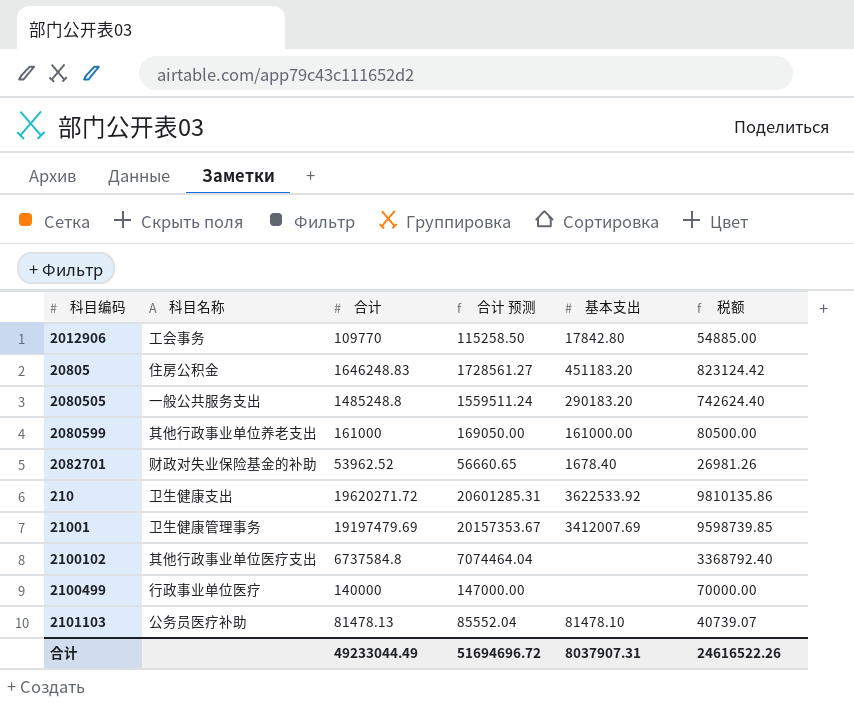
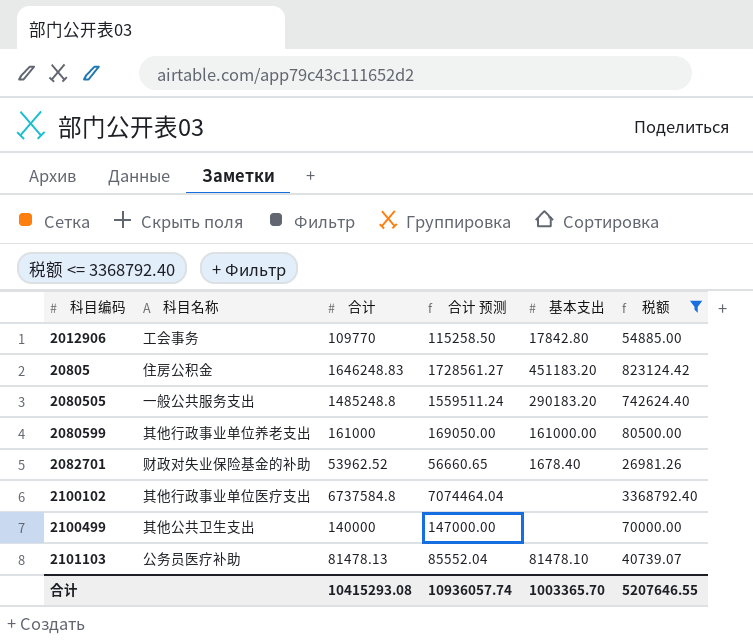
filter: none -> 税额 <= 3368792.40
2100499 | 科目名称: 行政事业单位医疗 -> 其他公共卫生支出
合计 | 合计: 49233044.49 -> 10415293.08
合计 | 合计 预测: 51694696.72 -> 10936057.74
合计 | 基本支出: 8037907.31 -> 1003365.70
合计 | 税额: 24616522.26 -> 5207646.55

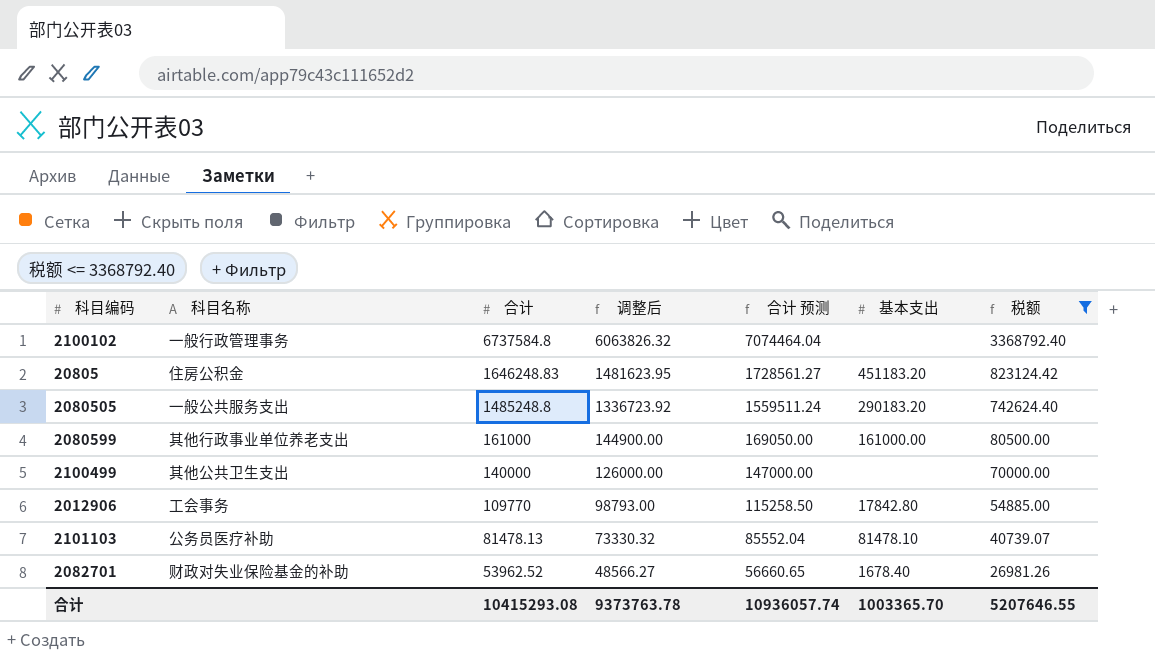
row order: none -> 合计 descending
column 调整后 | formula: none -> [合计] * 0.9
2100102 | 科目名称: 其他行政事业单位医疗支出 -> 一般行政管理事务

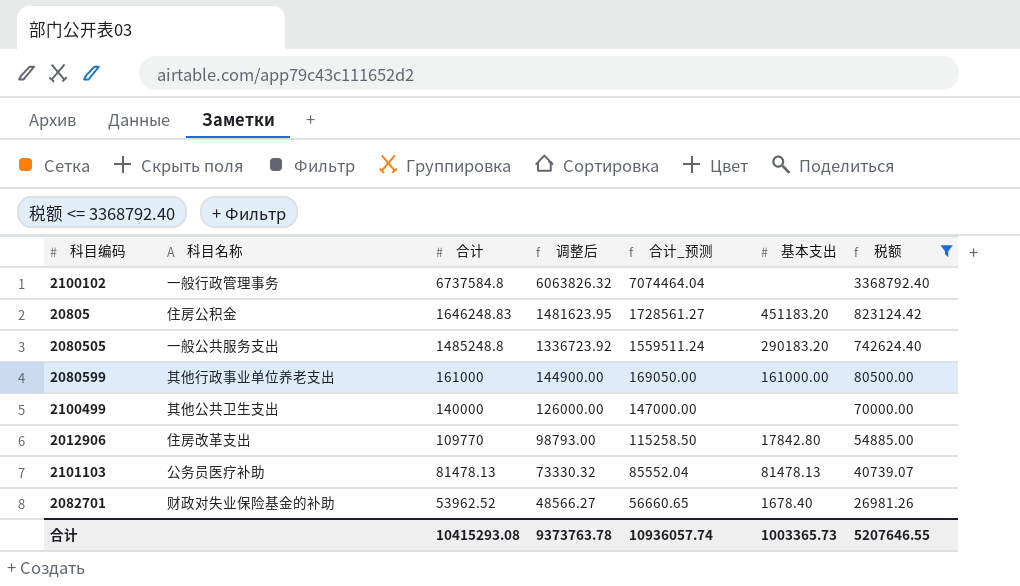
column name: 合计 预测 -> 合计_预测
2012906 | 科目名称: 工会事务 -> 住房改革支出
2101103 | 基本支出: 81478.10 -> 81478.13
合计 | 基本支出: 1003365.70 -> 1003365.73

